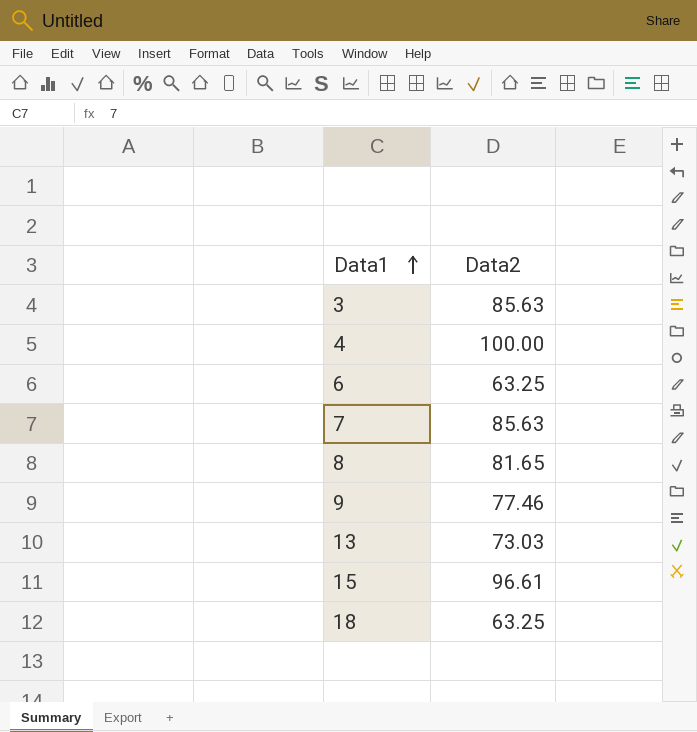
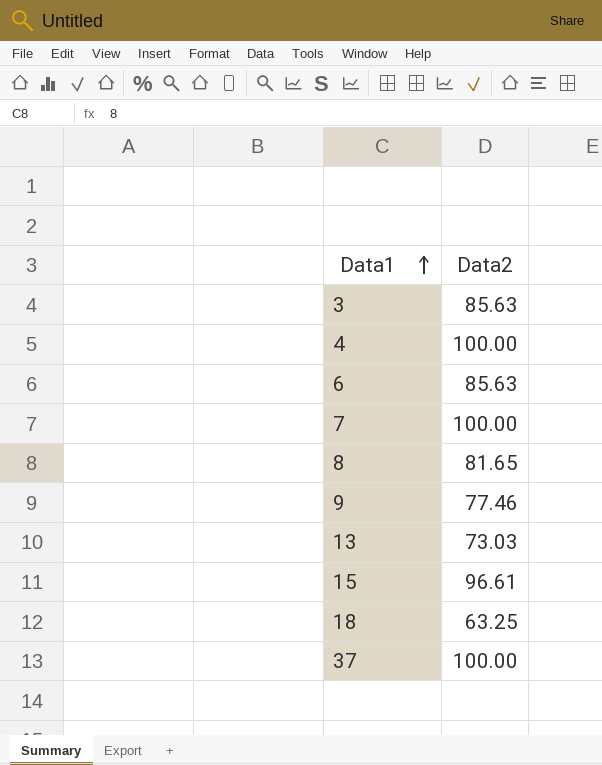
6 | Data2: 63.25 -> 85.63
7 | Data2: 85.63 -> 100.00
row 37: none -> 100.00

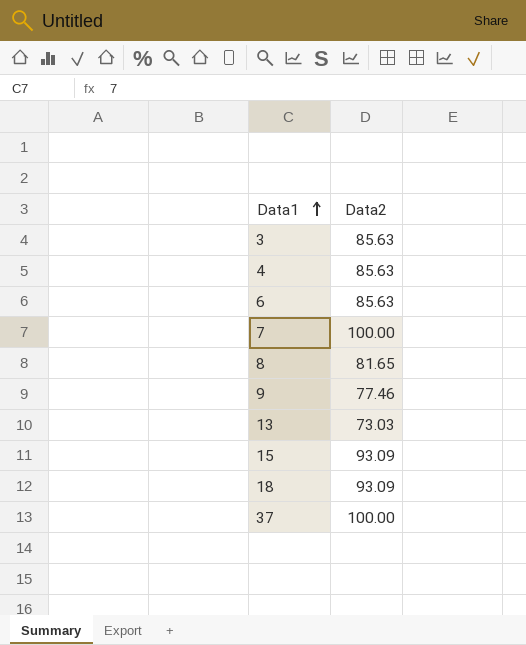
4 | Data2: 100.00 -> 85.63
15 | Data2: 96.61 -> 93.09
18 | Data2: 63.25 -> 93.09

